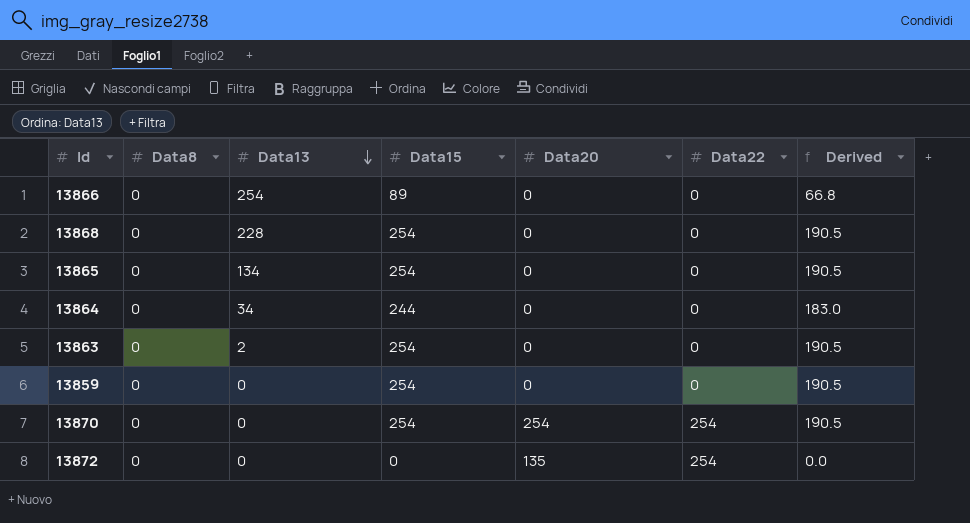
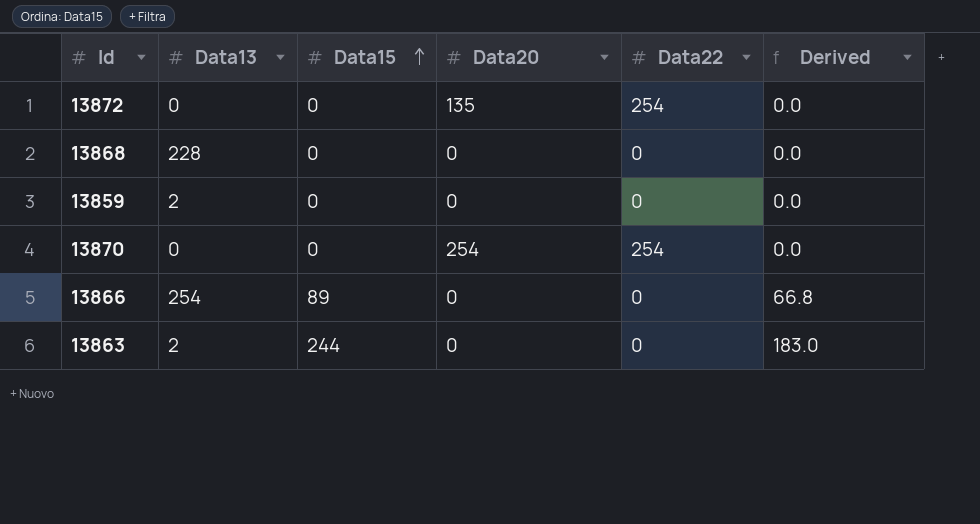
row order: Data13 descending -> Data15 ascending
column Data8 | position: 2 -> none
row 13865: 0 | 134 | 254 | 0 | 0 | 190.5 -> none
row 13864: 0 | 34 | 244 | 0 | 0 | 183.0 -> none
13868 | Data15: 254 -> 0
13868 | Derived: 190.5 -> 0.0
13859 | Data13: 0 -> 2
13859 | Data15: 254 -> 0
13859 | Derived: 190.5 -> 0.0
13870 | Data15: 254 -> 0
13870 | Derived: 190.5 -> 0.0
13863 | Data15: 254 -> 244
13863 | Derived: 190.5 -> 183.0

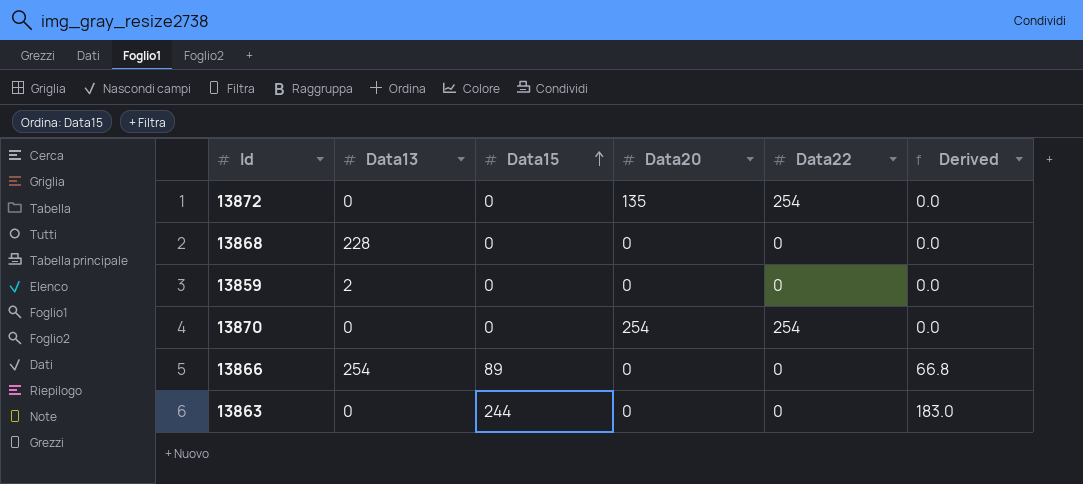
13863 | Data13: 2 -> 0

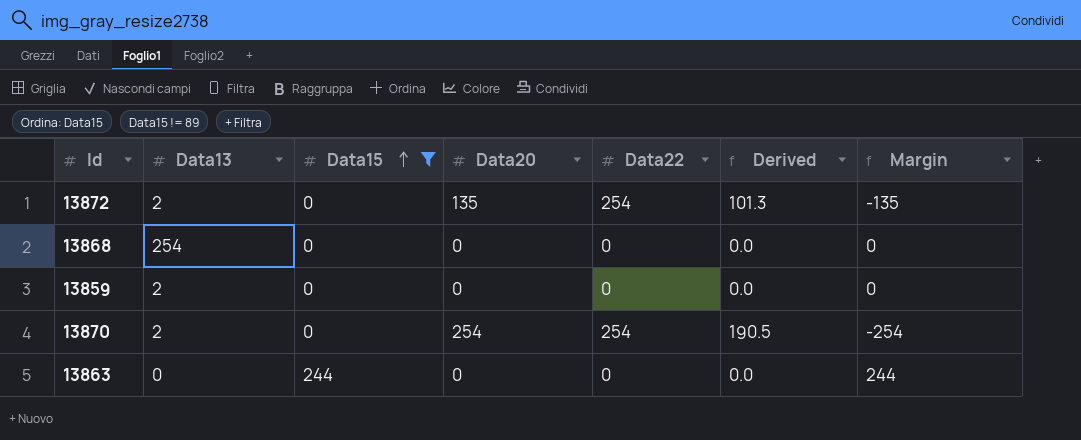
filter: none -> Data15 != 89
column Derived | formula: [Data15] * 0.75 -> [Data20] * 0.75
column Margin | formula: none -> [Data15] - [Data20]
13872 | Data13: 0 -> 2
13868 | Data13: 228 -> 254
13870 | Data13: 0 -> 2

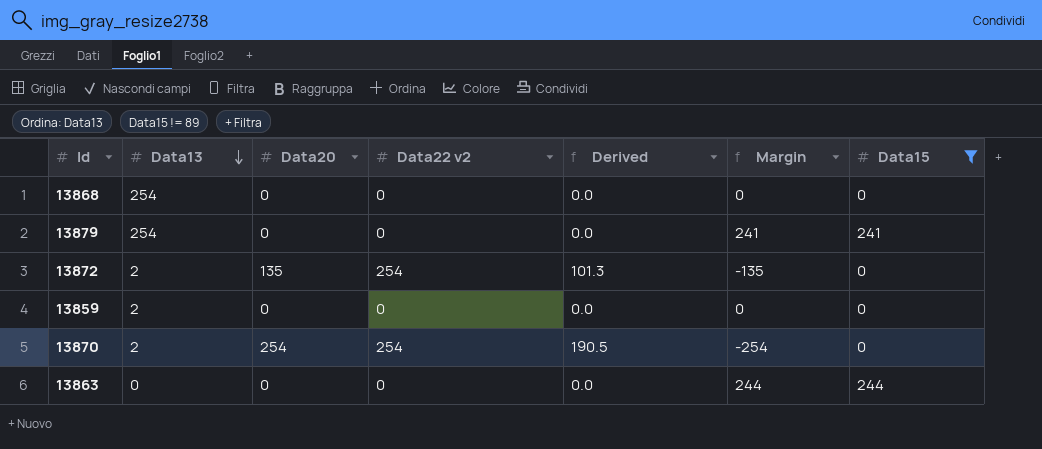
row order: Data15 ascending -> Data13 descending
column name: Data22 -> Data22 v2
column Data15 | position: 3 -> 7
row 13879: none -> 254 | 0 | 0 | 0.0 | 241 | 241

